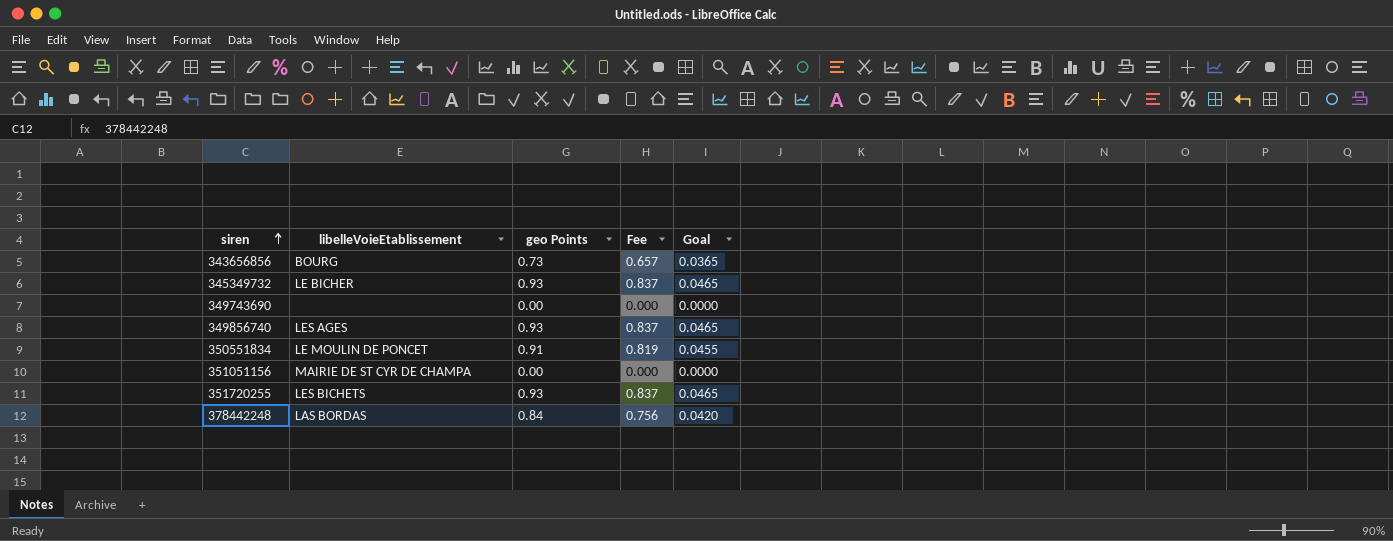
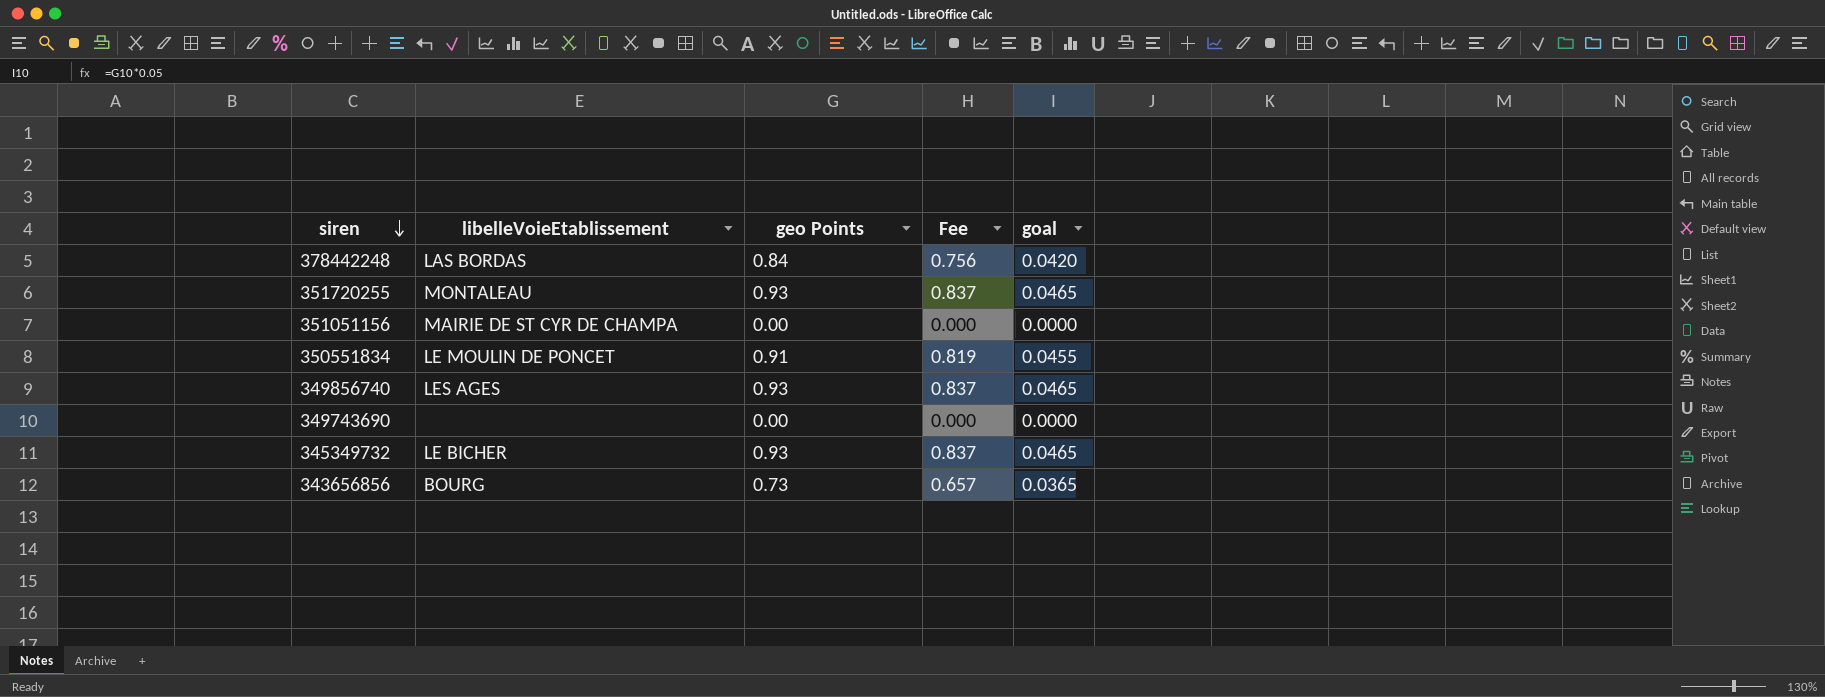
row order: siren ascending -> siren descending
column name: Goal -> goal
351720255 | libelleVoieEtablissement: LES BICHETS -> MONTALEAU

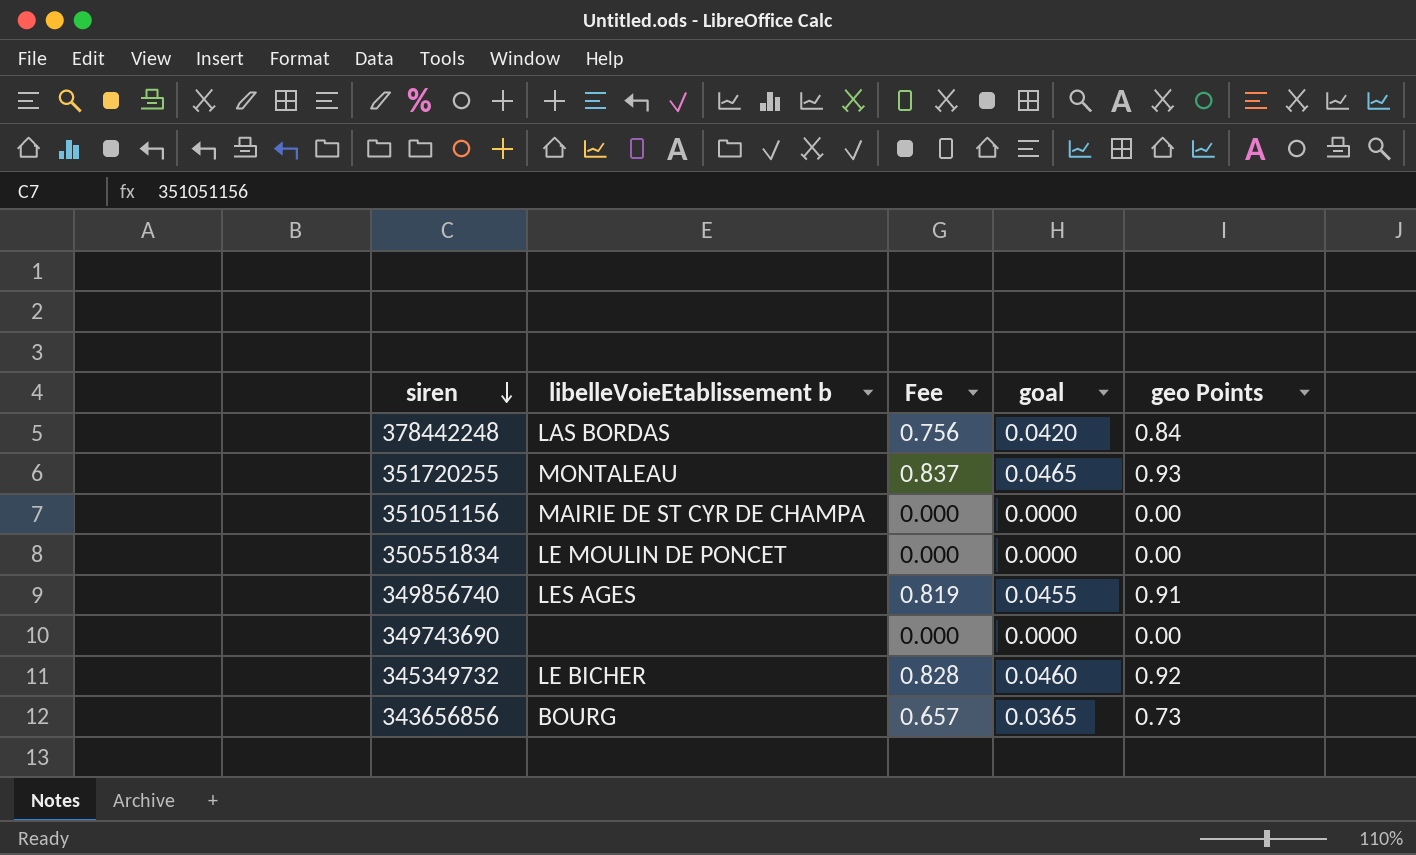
column name: libelleVoieEtablissement -> libelleVoieEtablissement b
column geo Points | position: 3 -> 5
350551834 | Fee: 0.819 -> 0.000
350551834 | goal: 0.0455 -> 0.0000
350551834 | geo Points: 0.91 -> 0.00
349856740 | Fee: 0.837 -> 0.819
349856740 | goal: 0.0465 -> 0.0455
349856740 | geo Points: 0.93 -> 0.91
345349732 | Fee: 0.837 -> 0.828
345349732 | goal: 0.0465 -> 0.0460
345349732 | geo Points: 0.93 -> 0.92

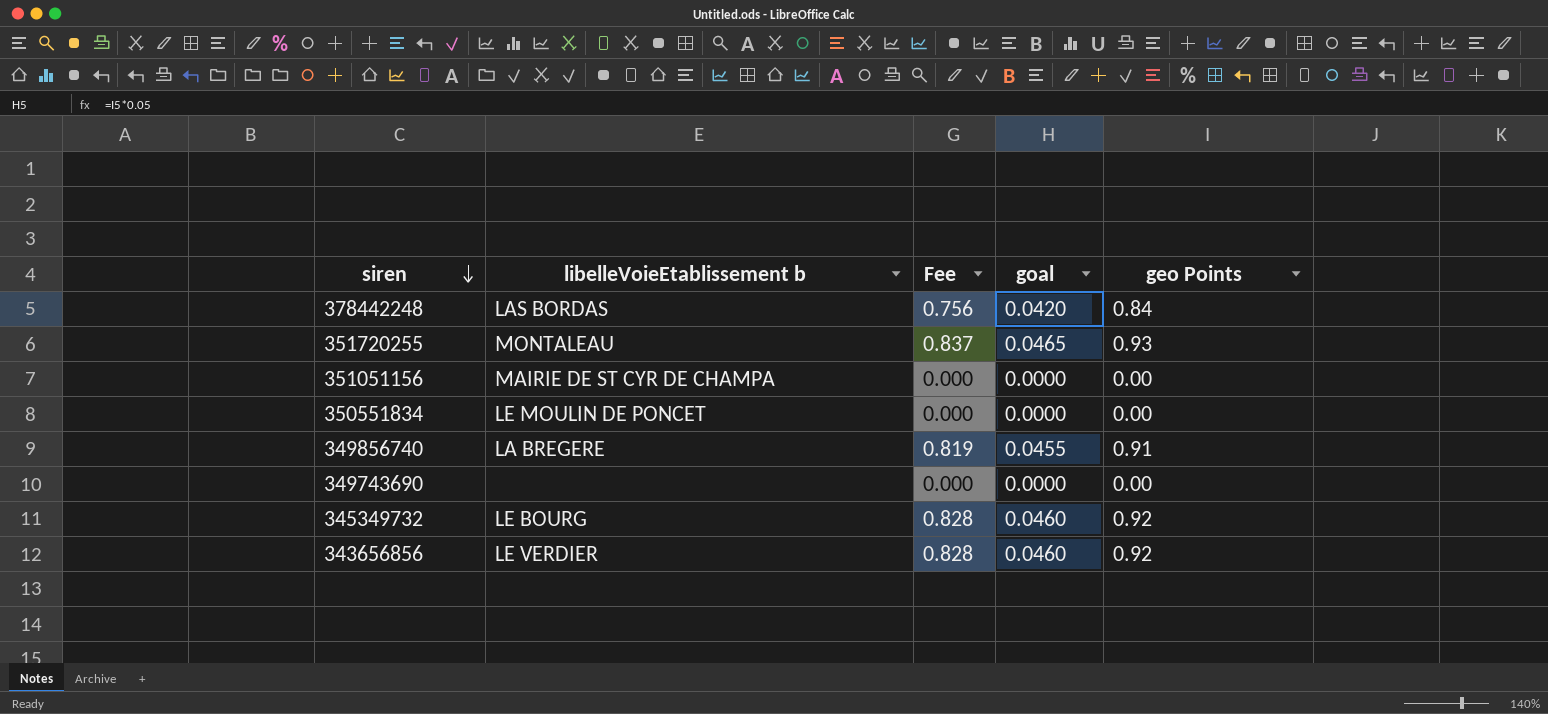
349856740 | libelleVoieEtablissement b: LES AGES -> LA BREGERE
345349732 | libelleVoieEtablissement b: LE BICHER -> LE BOURG
343656856 | libelleVoieEtablissement b: BOURG -> LE VERDIER
343656856 | Fee: 0.657 -> 0.828
343656856 | goal: 0.0365 -> 0.0460
343656856 | geo Points: 0.73 -> 0.92

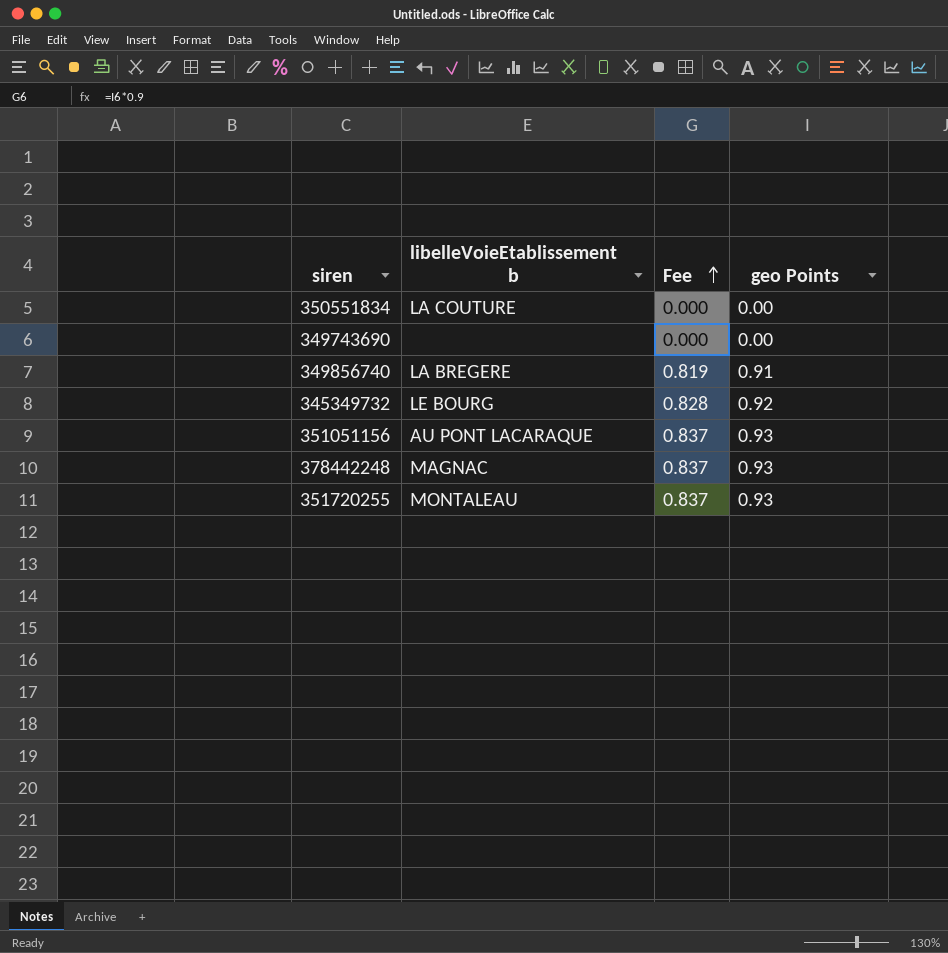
row order: siren descending -> Fee ascending
column goal | formula: [geo Points] * 0.05 -> none
row 343656856: LE VERDIER | 0.828 | 0.0460 | 0.92 -> none
350551834 | libelleVoieEtablissement b: LE MOULIN DE PONCET -> LA COUTURE
351051156 | libelleVoieEtablissement b: MAIRIE DE ST CYR DE CHAMPA -> AU PONT LACARAQUE
351051156 | Fee: 0.000 -> 0.837
351051156 | geo Points: 0.00 -> 0.93
378442248 | libelleVoieEtablissement b: LAS BORDAS -> MAGNAC
378442248 | Fee: 0.756 -> 0.837
378442248 | geo Points: 0.84 -> 0.93

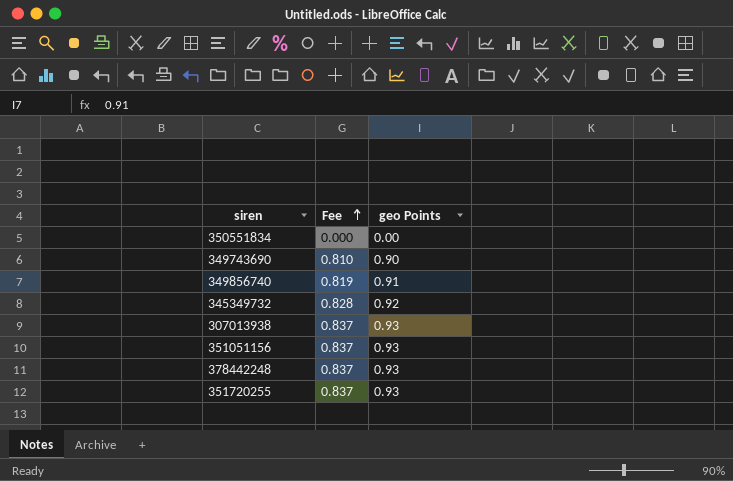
column libelleVoieEtablissement b | position: 2 -> none
349743690 | Fee: 0.000 -> 0.810
349743690 | geo Points: 0.00 -> 0.90
row 307013938: none -> 0.837 | 0.93

